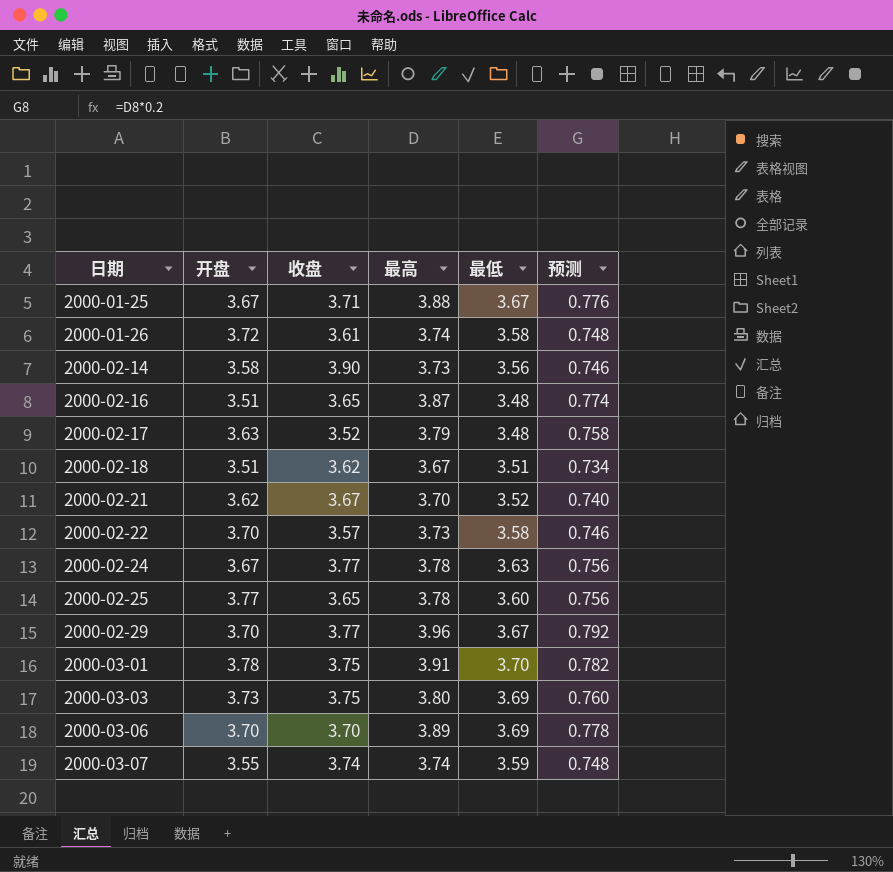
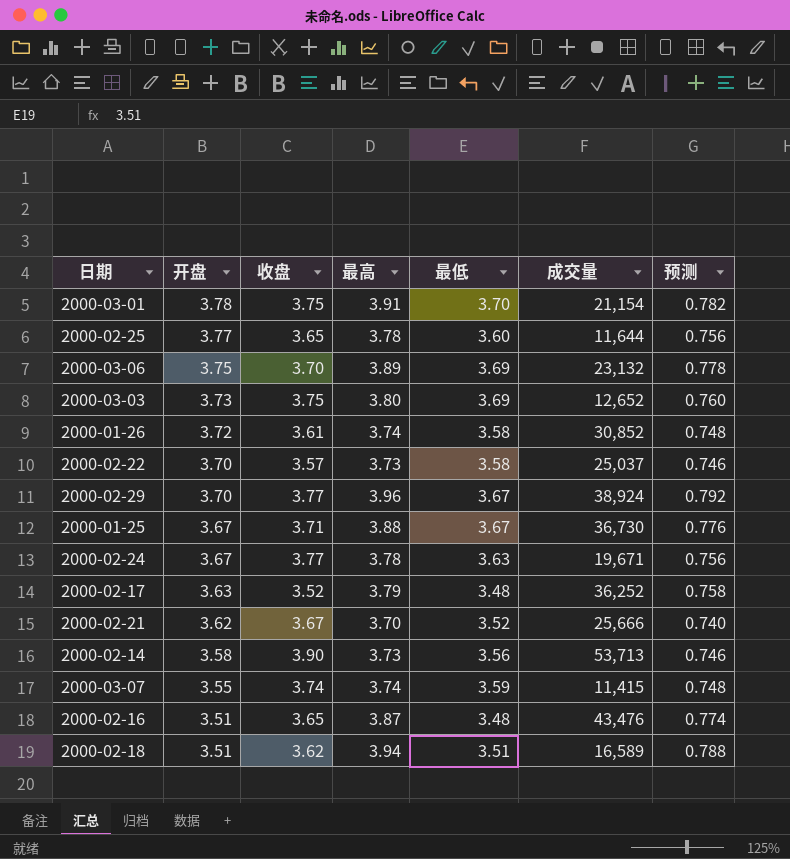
row order: 日期 ascending -> 开盘 descending
column 成交量 | position: none -> 6
2000-03-06 | 开盘: 3.70 -> 3.75
2000-02-18 | 最高: 3.67 -> 3.94
2000-02-18 | 预测: 0.734 -> 0.788

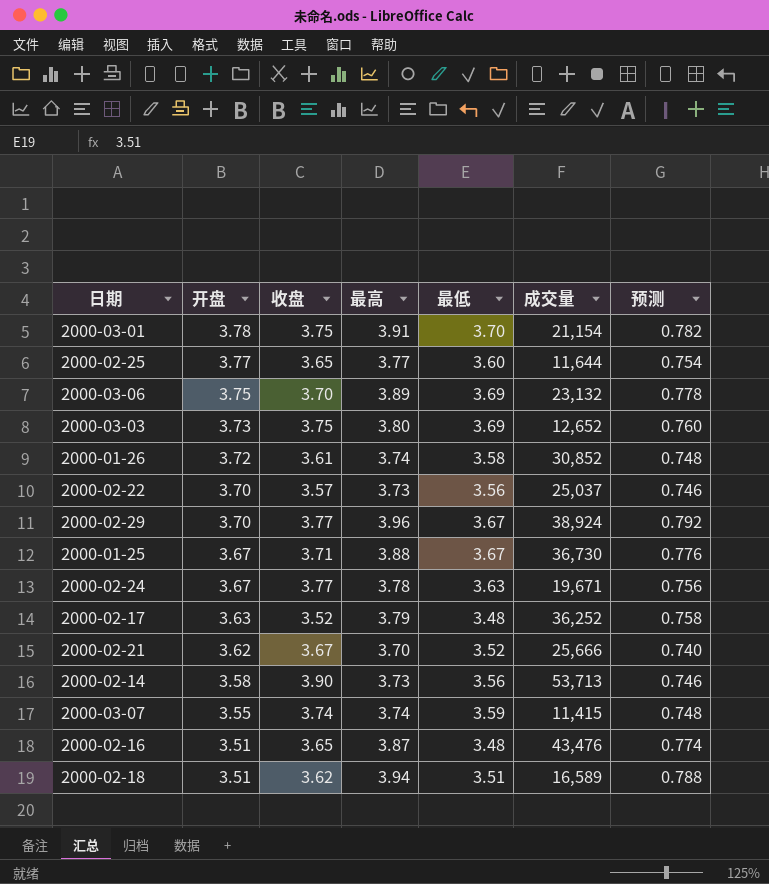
2000-02-25 | 最高: 3.78 -> 3.77
2000-02-25 | 预测: 0.756 -> 0.754
2000-02-22 | 最低: 3.58 -> 3.56

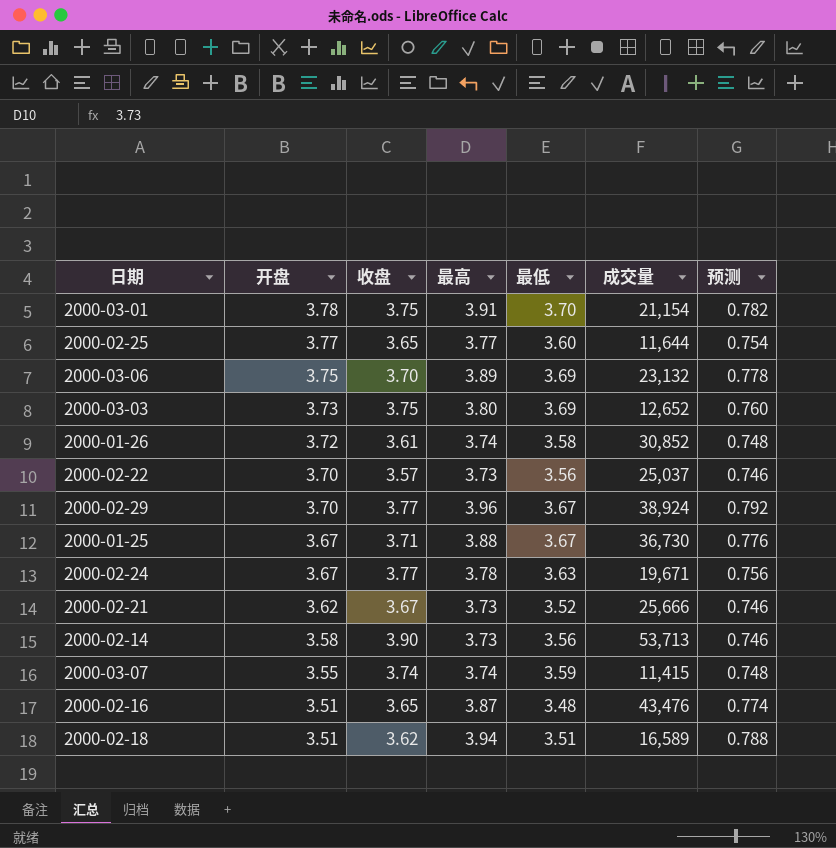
row 2000-02-17: 3.63 | 3.52 | 3.79 | 3.48 | 36,252 | 0.758 -> none
2000-02-21 | 最高: 3.70 -> 3.73
2000-02-21 | 预测: 0.740 -> 0.746

